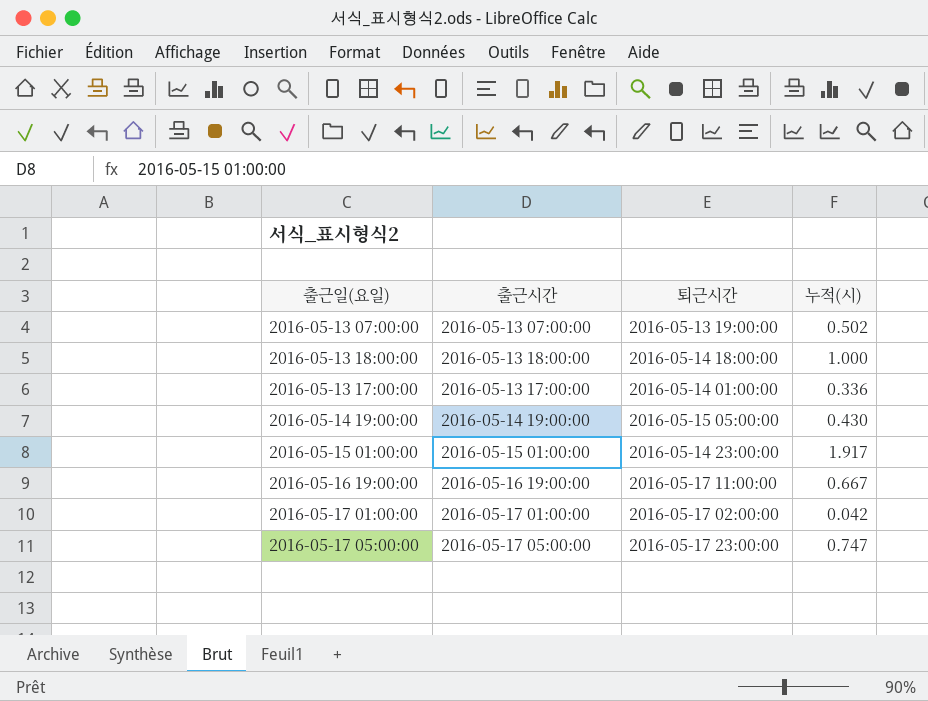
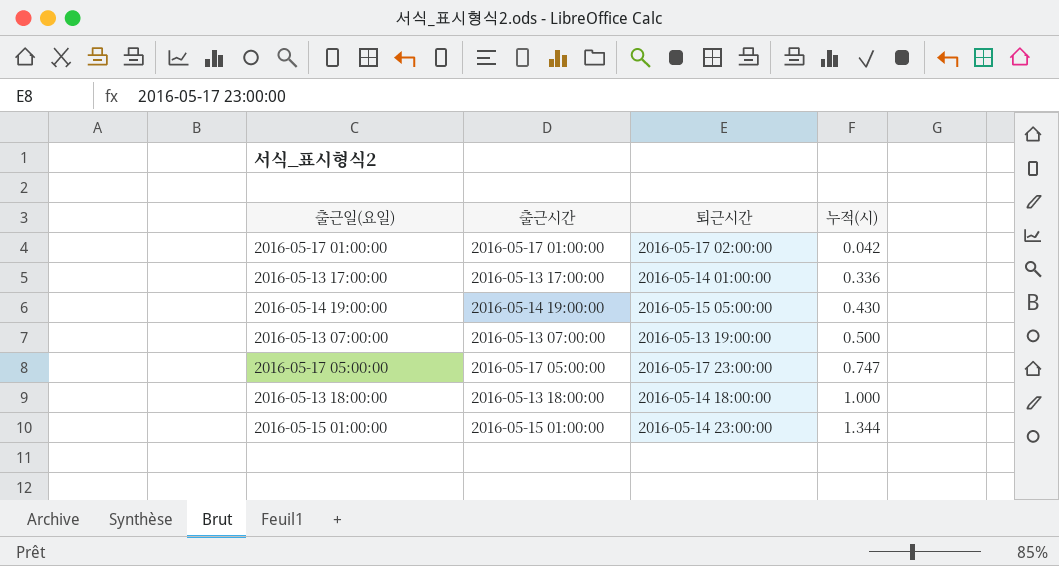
row order: none -> 누적(시) ascending
row 2016-05-16 19:00:00: 2016-05-16 19:00:00 | 2016-05-17 11:00:00 | 0.667 -> none
2016-05-13 07:00:00 | 누적(시): 0.502 -> 0.500
2016-05-15 01:00:00 | 누적(시): 1.917 -> 1.344

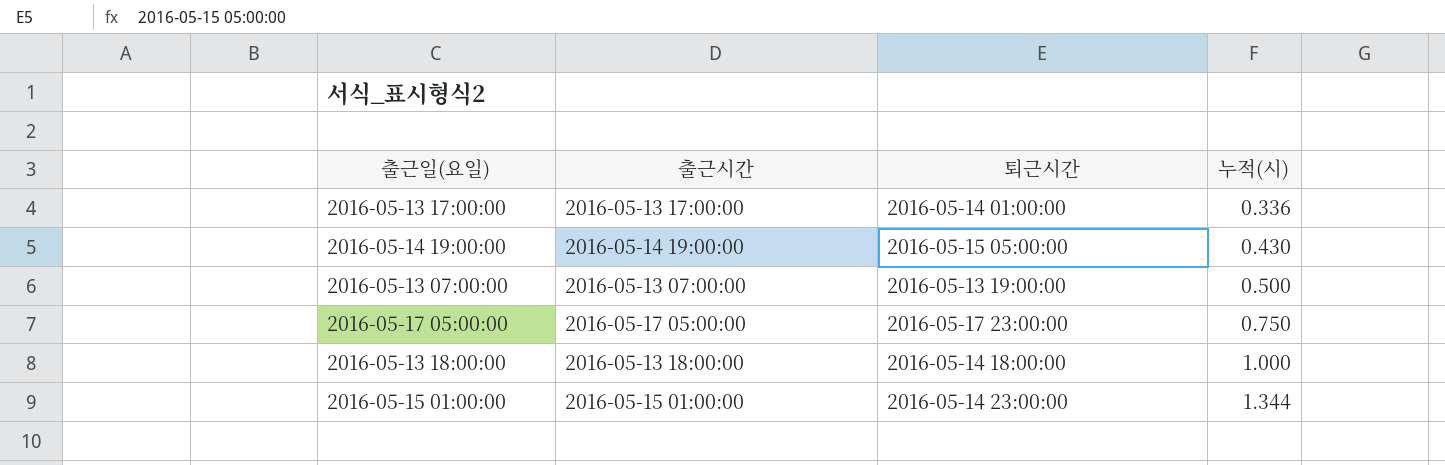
row 2016-05-17 01:00:00: 2016-05-17 01:00:00 | 2016-05-17 02:00:00 | 0.042 -> none
2016-05-17 05:00:00 | 누적(시): 0.747 -> 0.750

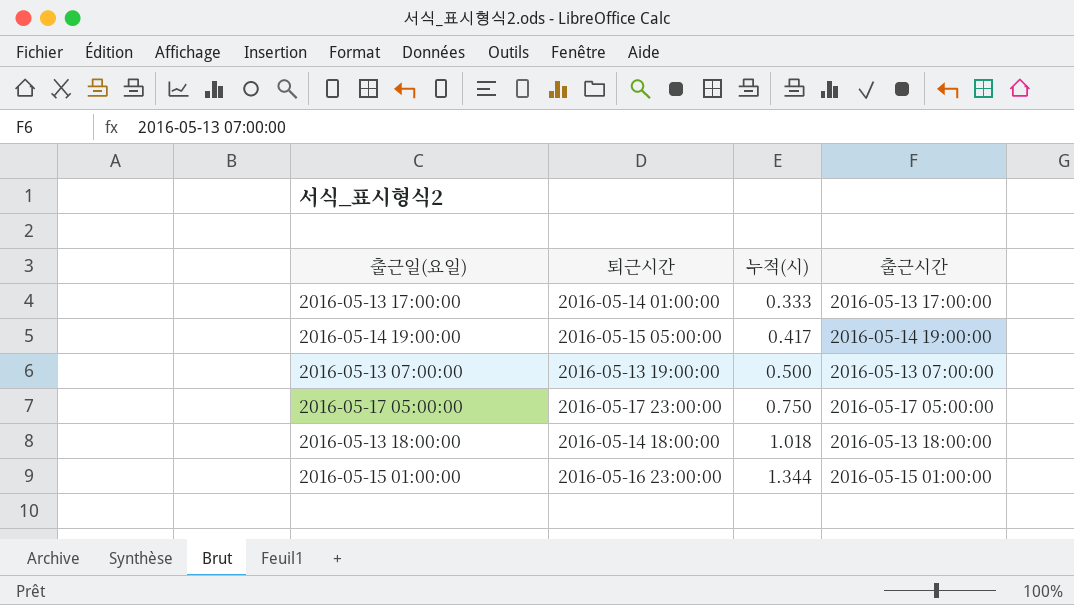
column 출근시간 | position: 2 -> 4
2016-05-13 17:00:00 | 누적(시): 0.336 -> 0.333
2016-05-14 19:00:00 | 누적(시): 0.430 -> 0.417
2016-05-13 18:00:00 | 누적(시): 1.000 -> 1.018
2016-05-15 01:00:00 | 퇴근시간: 2016-05-14 23:00:00 -> 2016-05-16 23:00:00

